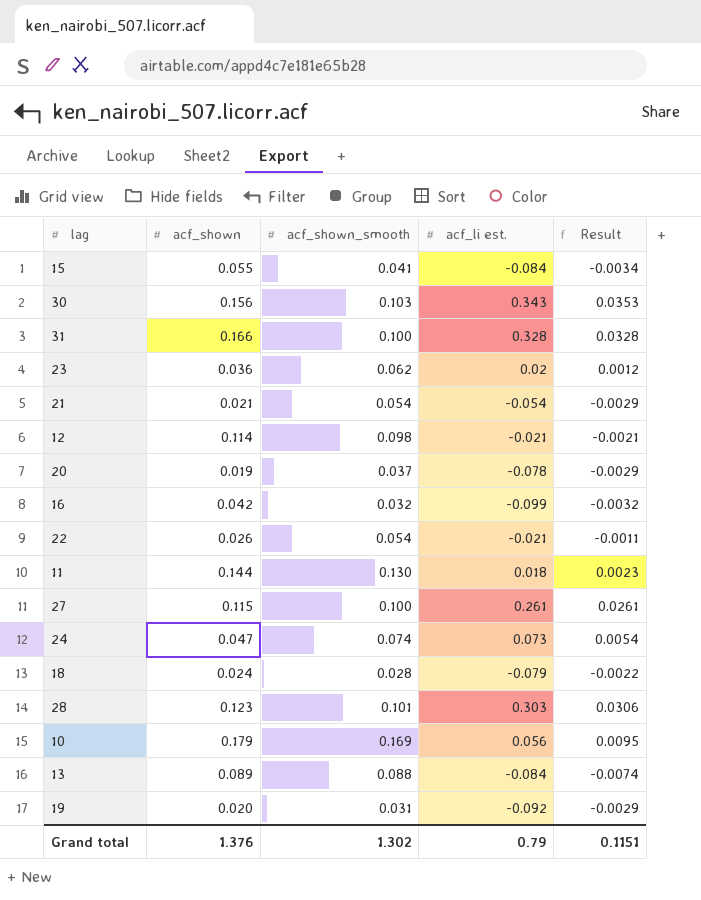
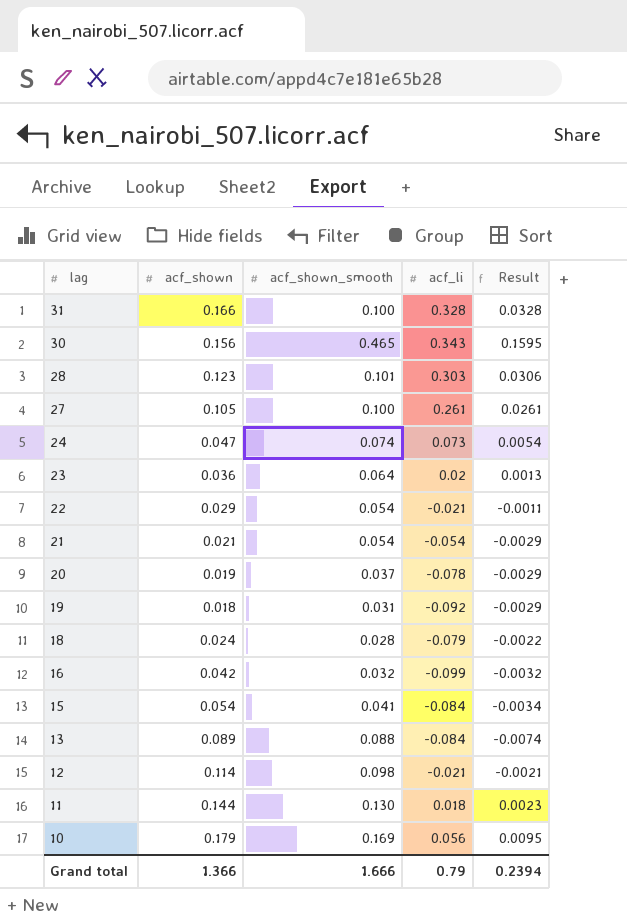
row order: none -> lag descending
column name: acf_li est. -> acf_li
30 | acf_shown_smooth: 0.103 -> 0.465
30 | Result: 0.0353 -> 0.1595
27 | acf_shown: 0.115 -> 0.105
23 | acf_shown_smooth: 0.062 -> 0.064
23 | Result: 0.0012 -> 0.0013
22 | acf_shown: 0.026 -> 0.029
19 | acf_shown: 0.020 -> 0.018
15 | acf_shown: 0.055 -> 0.054
Grand total | acf_shown: 1.376 -> 1.366
Grand total | acf_shown_smooth: 1.302 -> 1.666
Grand total | Result: 0.1151 -> 0.2394

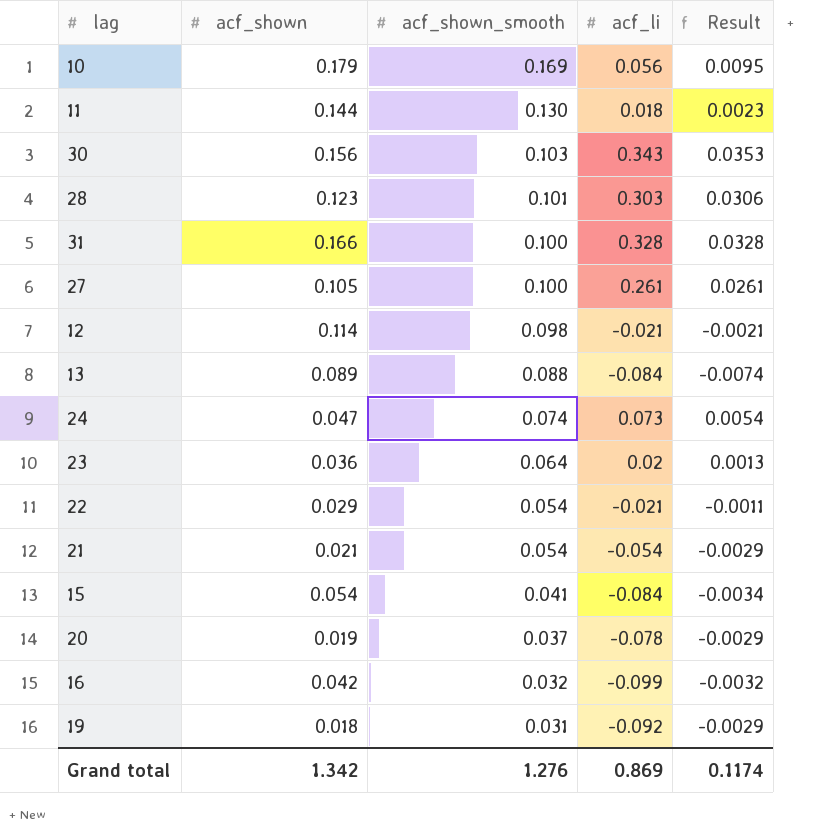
row order: lag descending -> acf_shown_smooth descending
row 18: 0.024 | 0.028 | -0.079 | -0.0022 -> none
30 | acf_shown_smooth: 0.465 -> 0.103
30 | Result: 0.1595 -> 0.0353
Grand total | acf_shown: 1.366 -> 1.342
Grand total | acf_shown_smooth: 1.666 -> 1.276
Grand total | acf_li: 0.79 -> 0.869
Grand total | Result: 0.2394 -> 0.1174

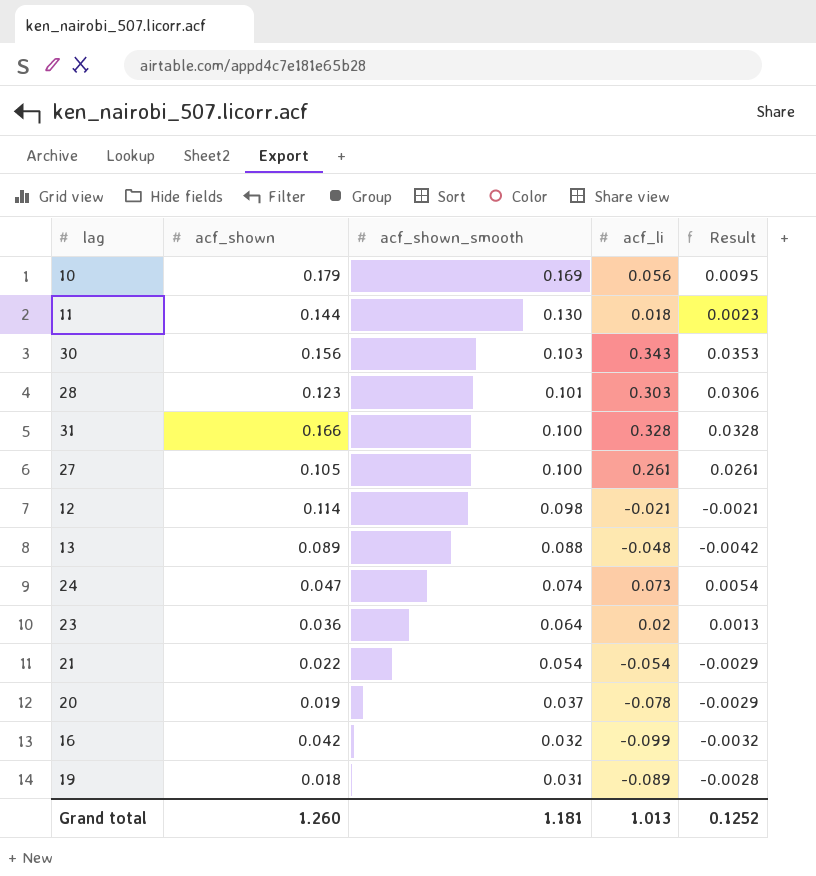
row 22: 0.029 | 0.054 | -0.021 | -0.0011 -> none
row 15: 0.054 | 0.041 | -0.084 | -0.0034 -> none
13 | acf_li: -0.084 -> -0.048
13 | Result: -0.0074 -> -0.0042
21 | acf_shown: 0.021 -> 0.022
19 | acf_li: -0.092 -> -0.089
19 | Result: -0.0029 -> -0.0028
Grand total | acf_shown: 1.342 -> 1.260
Grand total | acf_shown_smooth: 1.276 -> 1.181
Grand total | acf_li: 0.869 -> 1.013
Grand total | Result: 0.1174 -> 0.1252

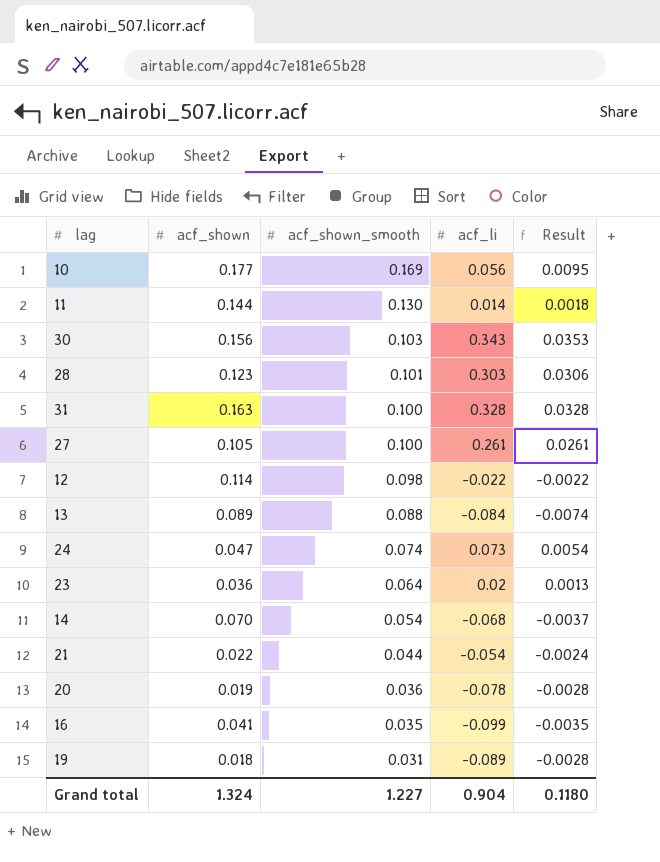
10 | acf_shown: 0.179 -> 0.177
11 | acf_li: 0.018 -> 0.014
11 | Result: 0.0023 -> 0.0018
31 | acf_shown: 0.166 -> 0.163
12 | acf_li: -0.021 -> -0.022
12 | Result: -0.0021 -> -0.0022
13 | acf_li: -0.048 -> -0.084
13 | Result: -0.0042 -> -0.0074
row 14: none -> 0.070 | 0.054 | -0.068 | -0.0037
21 | acf_shown_smooth: 0.054 -> 0.044
21 | Result: -0.0029 -> -0.0024
20 | acf_shown_smooth: 0.037 -> 0.036
20 | Result: -0.0029 -> -0.0028
16 | acf_shown: 0.042 -> 0.041
16 | acf_shown_smooth: 0.032 -> 0.035
16 | Result: -0.0032 -> -0.0035
Grand total | acf_shown: 1.260 -> 1.324
Grand total | acf_shown_smooth: 1.181 -> 1.227
Grand total | acf_li: 1.013 -> 0.904
Grand total | Result: 0.1252 -> 0.1180

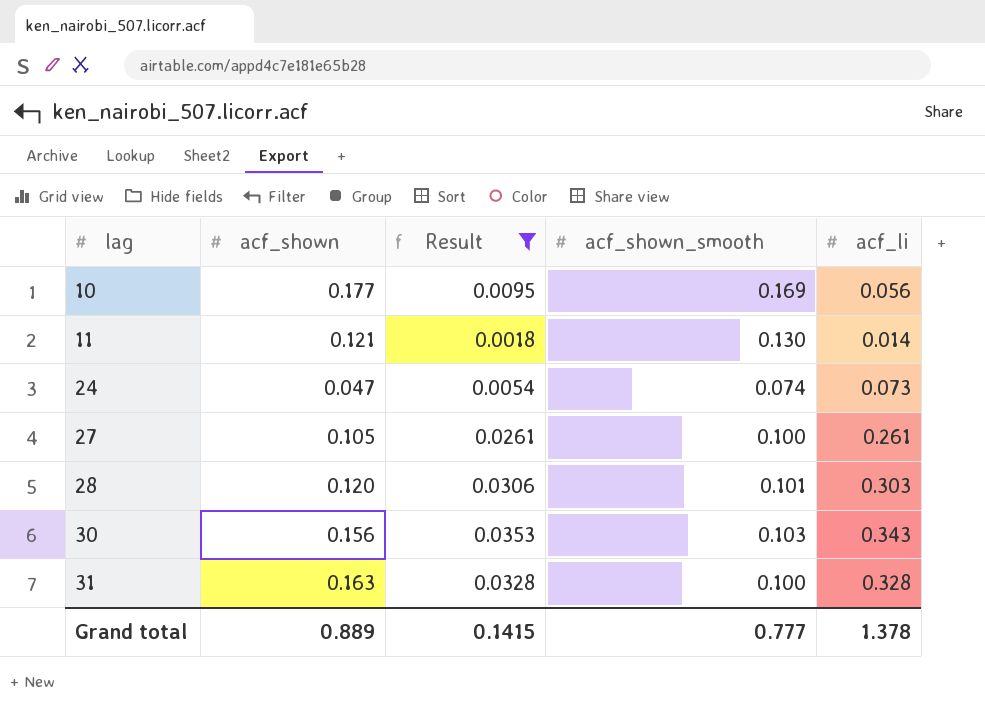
filter: none -> Result >= 0.0018
row order: acf_shown_smooth descending -> lag ascending
column Result | position: 5 -> 3
11 | acf_shown: 0.144 -> 0.121
28 | acf_shown: 0.123 -> 0.120
Grand total | acf_shown: 1.324 -> 0.889
Grand total | Result: 0.1180 -> 0.1415
Grand total | acf_shown_smooth: 1.227 -> 0.777
Grand total | acf_li: 0.904 -> 1.378

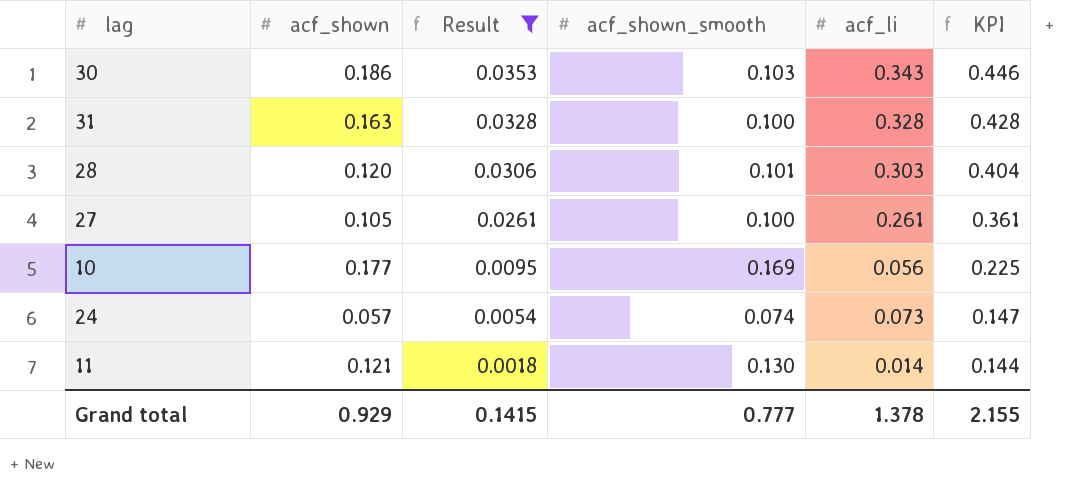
row order: lag ascending -> Result descending
column KPI | formula: none -> [acf_shown_smooth] + [acf_li]
30 | acf_shown: 0.156 -> 0.186
24 | acf_shown: 0.047 -> 0.057
Grand total | acf_shown: 0.889 -> 0.929

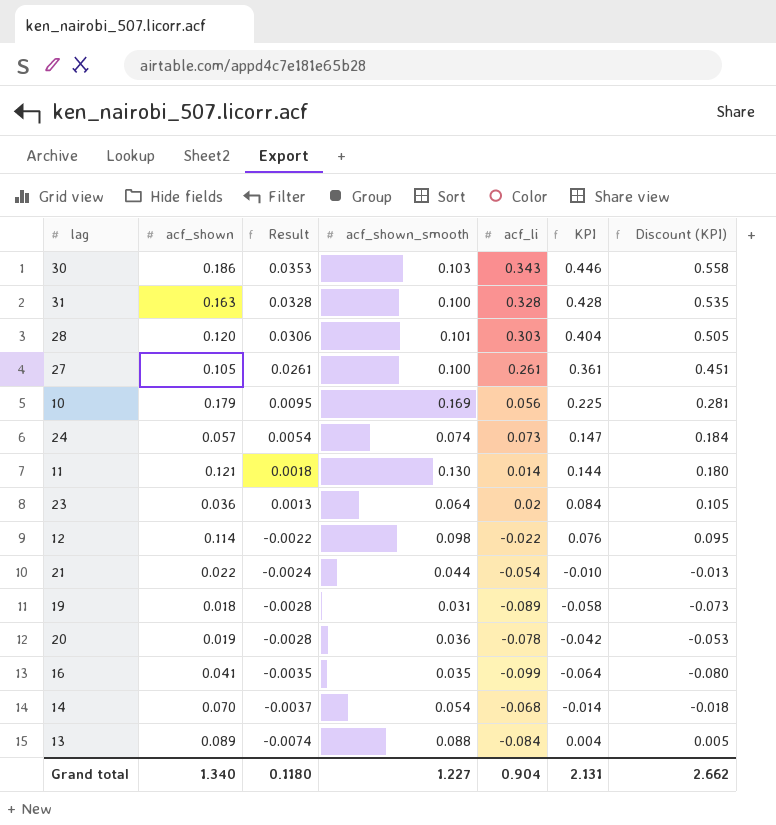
filter: Result >= 0.0018 -> none
column Discount (KPI) | formula: none -> [KPI] * 1.25
10 | acf_shown: 0.177 -> 0.179
Grand total | acf_shown: 0.929 -> 1.340
Grand total | Result: 0.1415 -> 0.1180
Grand total | acf_shown_smooth: 0.777 -> 1.227
Grand total | acf_li: 1.378 -> 0.904
Grand total | KPI: 2.155 -> 2.131

